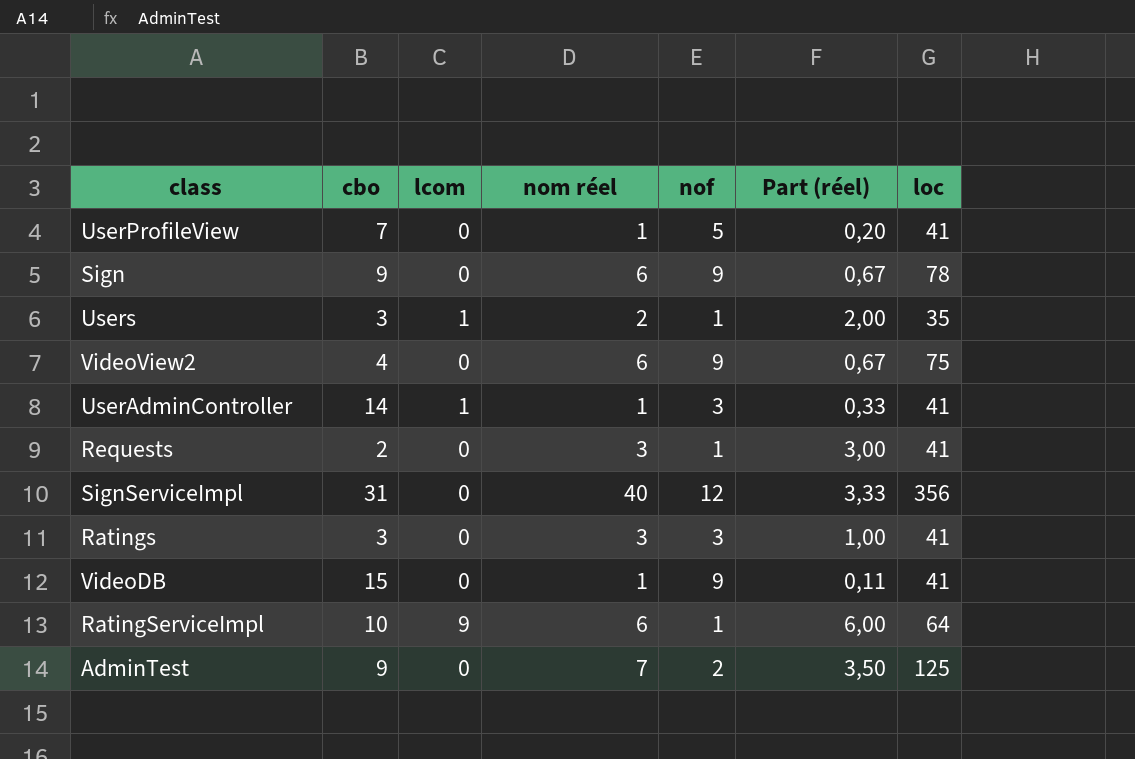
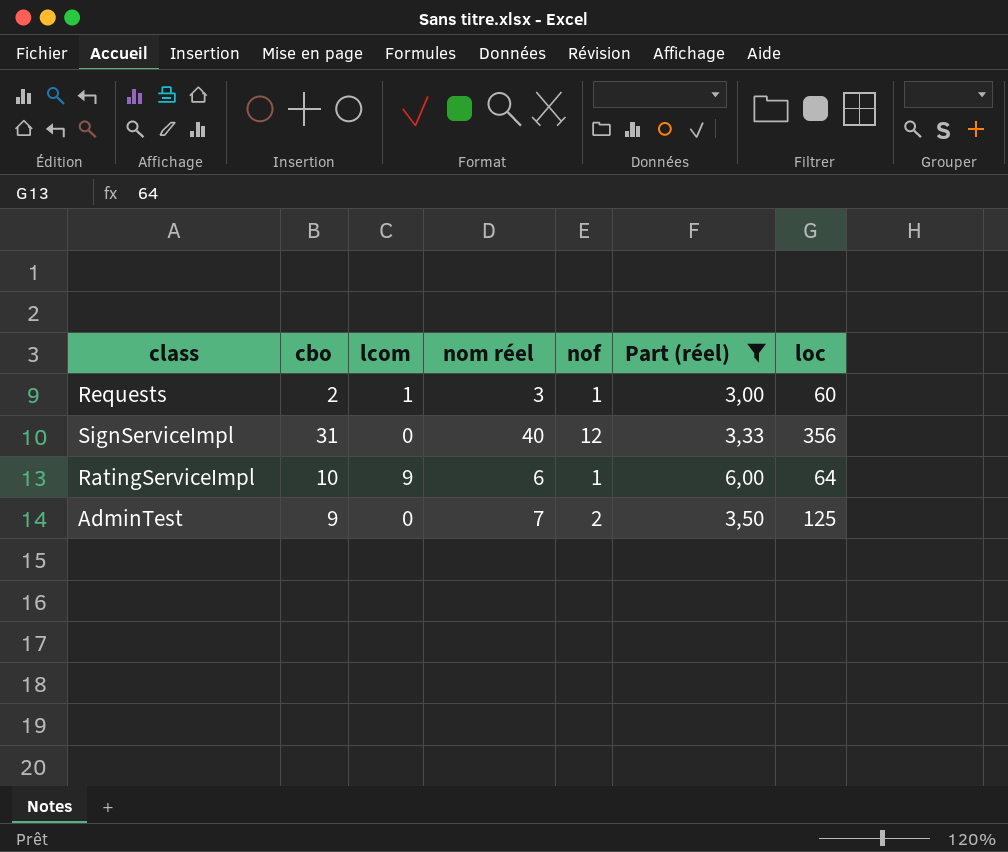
filter: none -> Part (réel) >= 3,00
Requests | lcom: 0 -> 1
Requests | loc: 41 -> 60

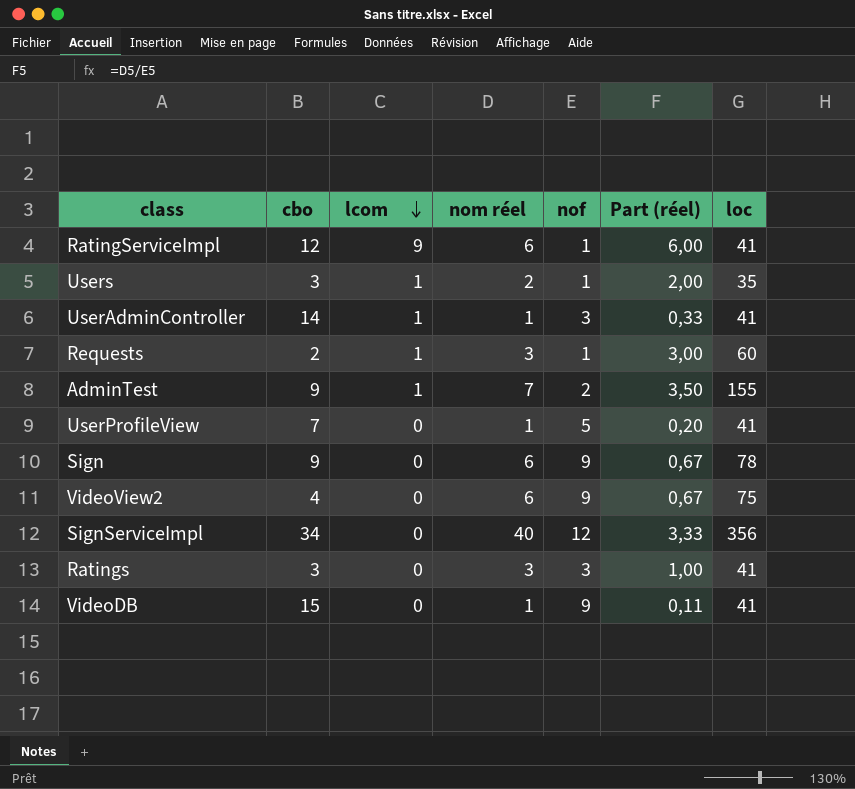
filter: Part (réel) >= 3,00 -> none
row order: none -> lcom descending
RatingServiceImpl | cbo: 10 -> 12
RatingServiceImpl | loc: 64 -> 41
AdminTest | lcom: 0 -> 1
AdminTest | loc: 125 -> 155
SignServiceImpl | cbo: 31 -> 34

